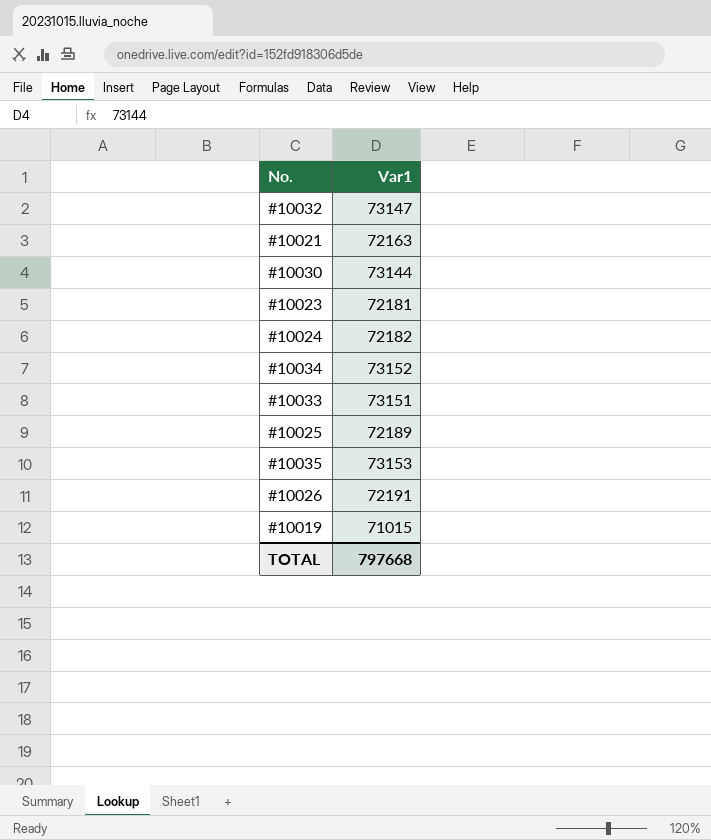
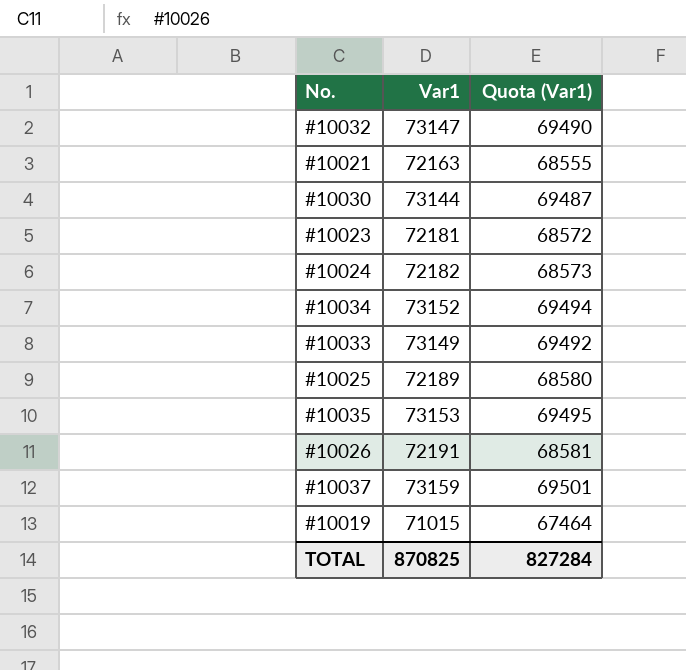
column Quota (Var1) | formula: none -> [Var1] * 0.95
#10033 | Var1: 73151 -> 73149
row #10037: none -> 73159 | 69501
TOTAL | Var1: 797668 -> 870825

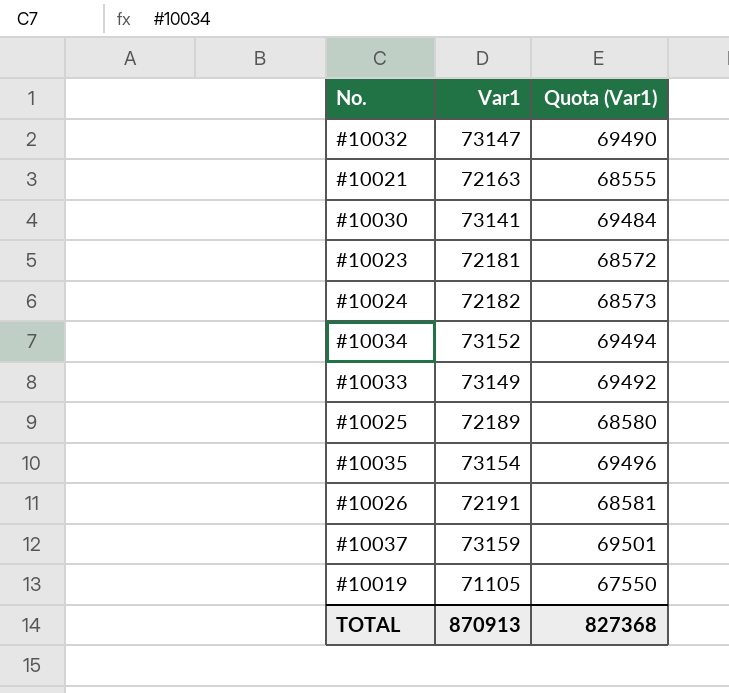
#10030 | Var1: 73144 -> 73141
#10030 | Quota (Var1): 69487 -> 69484
#10035 | Var1: 73153 -> 73154
#10035 | Quota (Var1): 69495 -> 69496
#10019 | Var1: 71015 -> 71105
#10019 | Quota (Var1): 67464 -> 67550
TOTAL | Var1: 870825 -> 870913
TOTAL | Quota (Var1): 827284 -> 827368

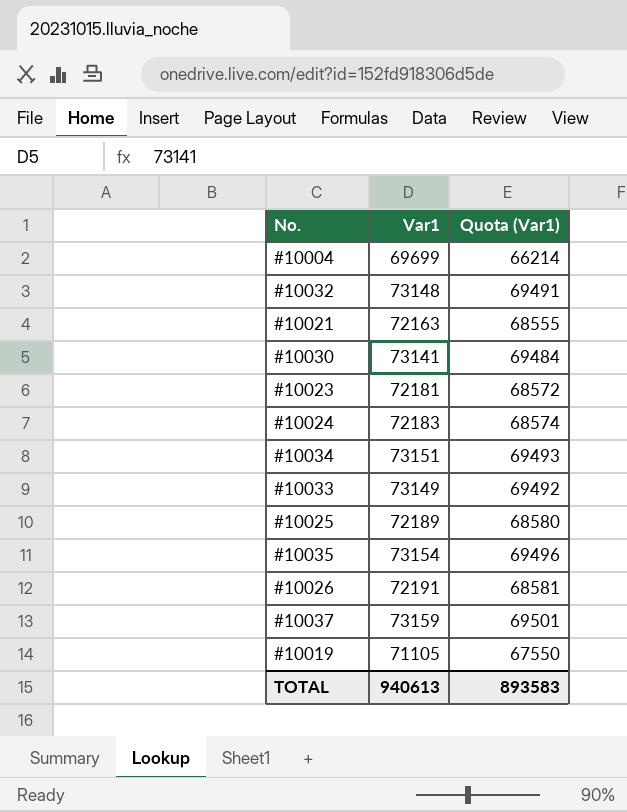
row #10004: none -> 69699 | 66214
#10032 | Var1: 73147 -> 73148
#10032 | Quota (Var1): 69490 -> 69491
#10024 | Var1: 72182 -> 72183
#10024 | Quota (Var1): 68573 -> 68574
#10034 | Var1: 73152 -> 73151
#10034 | Quota (Var1): 69494 -> 69493
TOTAL | Var1: 870913 -> 940613
TOTAL | Quota (Var1): 827368 -> 893583

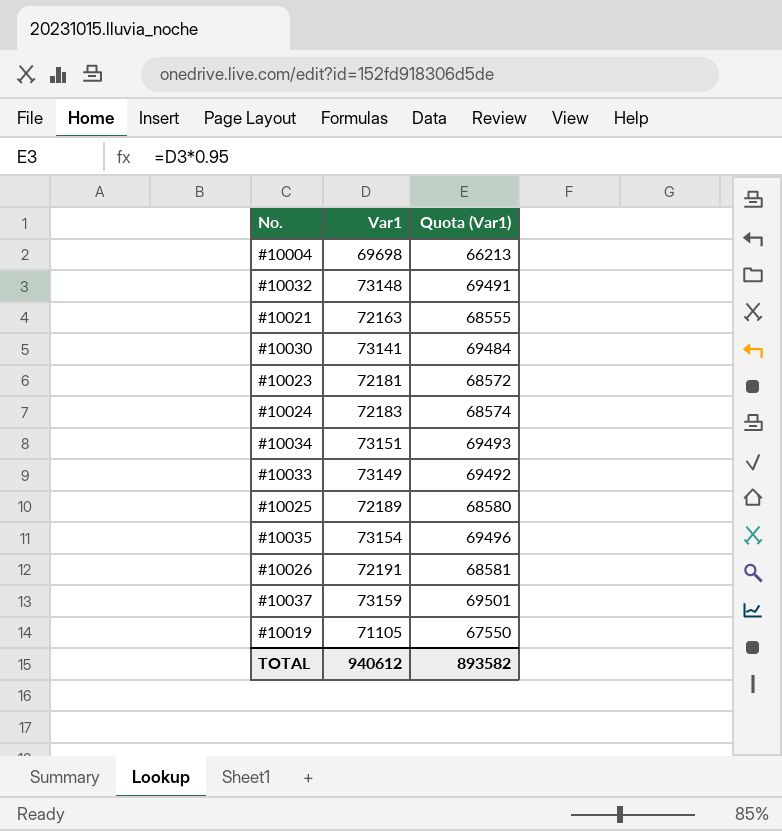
#10004 | Var1: 69699 -> 69698
#10004 | Quota (Var1): 66214 -> 66213
TOTAL | Var1: 940613 -> 940612
TOTAL | Quota (Var1): 893583 -> 893582

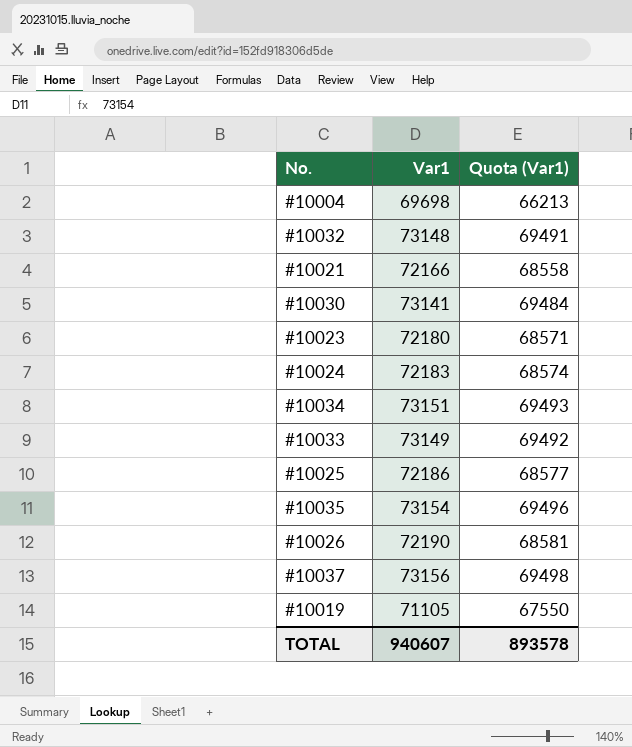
#10021 | Var1: 72163 -> 72166
#10021 | Quota (Var1): 68555 -> 68558
#10023 | Var1: 72181 -> 72180
#10023 | Quota (Var1): 68572 -> 68571
#10025 | Var1: 72189 -> 72186
#10025 | Quota (Var1): 68580 -> 68577
#10026 | Var1: 72191 -> 72190
#10037 | Var1: 73159 -> 73156
#10037 | Quota (Var1): 69501 -> 69498
TOTAL | Var1: 940612 -> 940607
TOTAL | Quota (Var1): 893582 -> 893578

